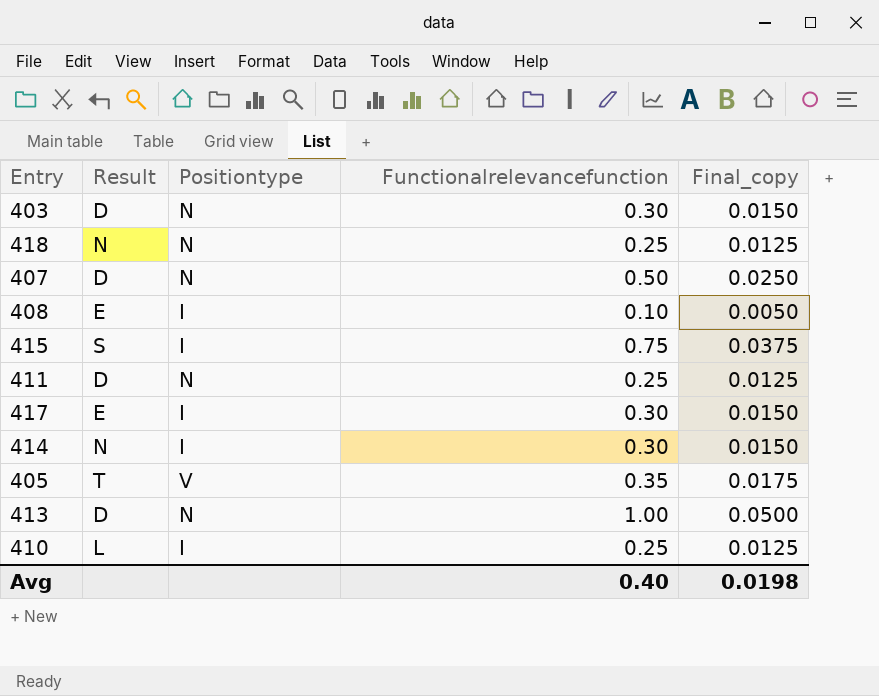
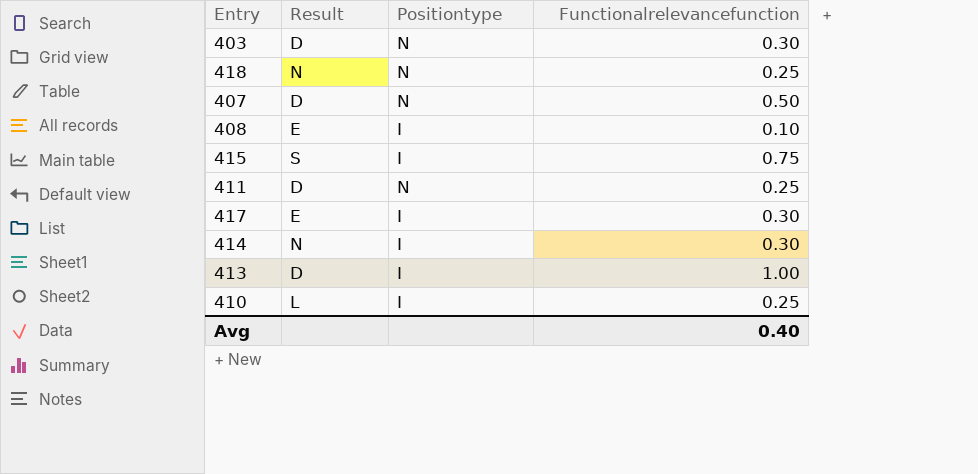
column Final_copy | formula: [Functionalrelevancefunction] * 0.05 -> none
row 405: T | V | 0.35 | 0.0175 -> none
413 | Positiontype: N -> I

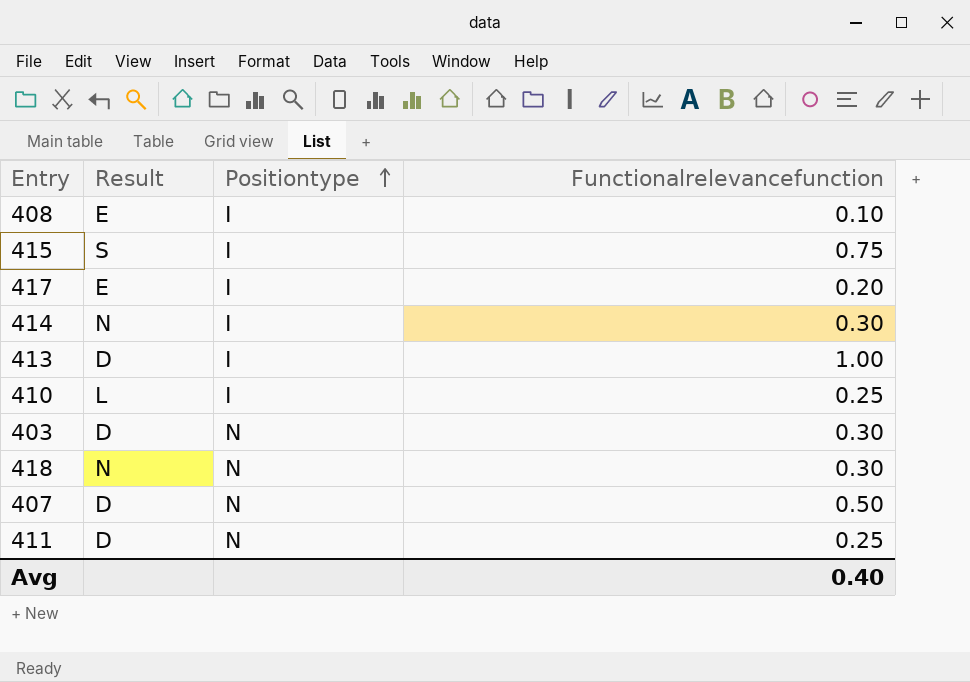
row order: none -> Positiontype ascending
417 | Functionalrelevancefunction: 0.30 -> 0.20
418 | Functionalrelevancefunction: 0.25 -> 0.30

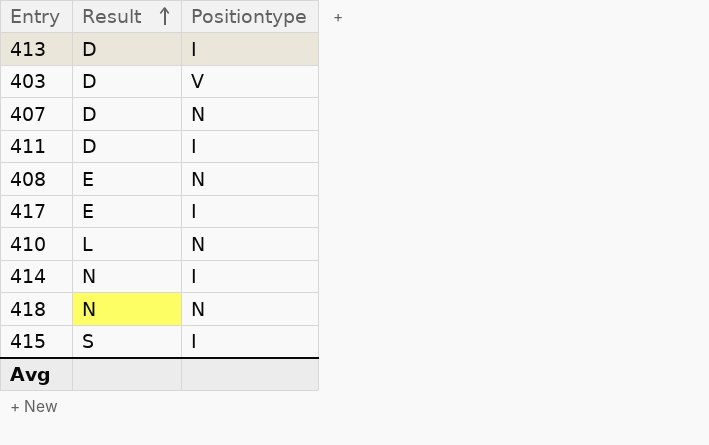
row order: Positiontype ascending -> Result ascending
column Functionalrelevancefunction | position: 4 -> none
403 | Positiontype: N -> V
411 | Positiontype: N -> I
408 | Positiontype: I -> N
410 | Positiontype: I -> N

